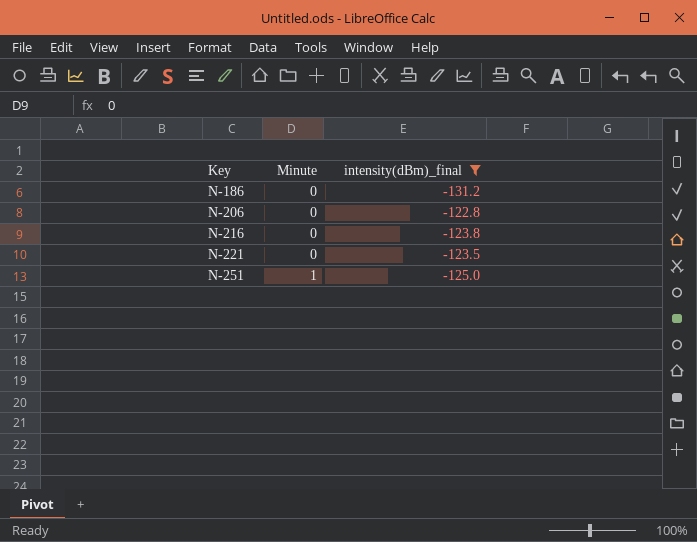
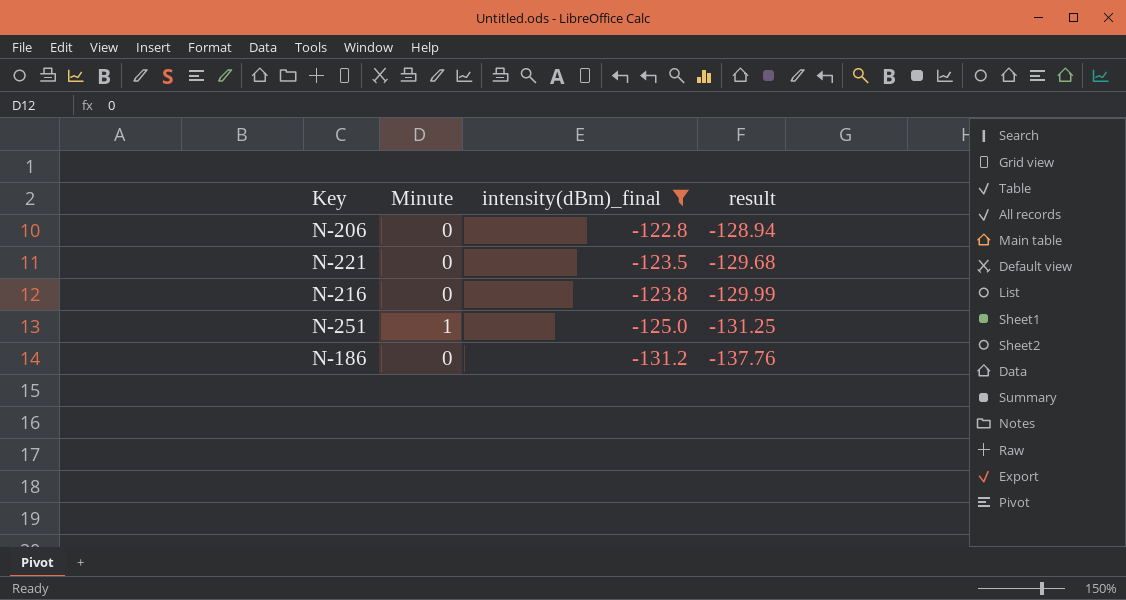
row order: Key ascending -> intensity(dBm)_final descending
column result | formula: none -> [intensity(dBm)_final] * 1.05

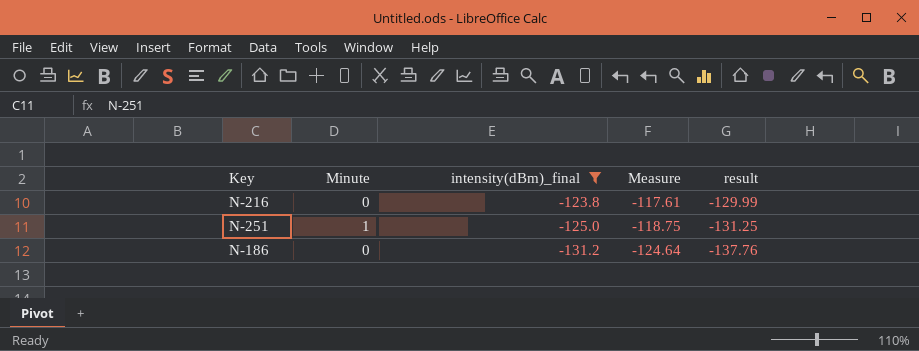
column Measure | formula: none -> [intensity(dBm)_final] * 0.95
row N-206: 0 | -122.8 | -128.94 -> none
row N-221: 0 | -123.5 | -129.68 -> none

